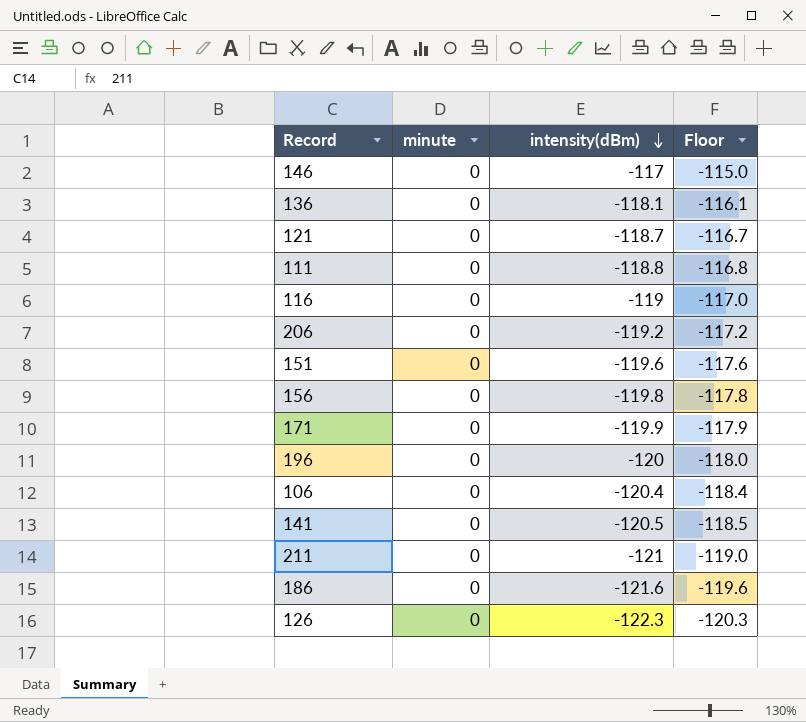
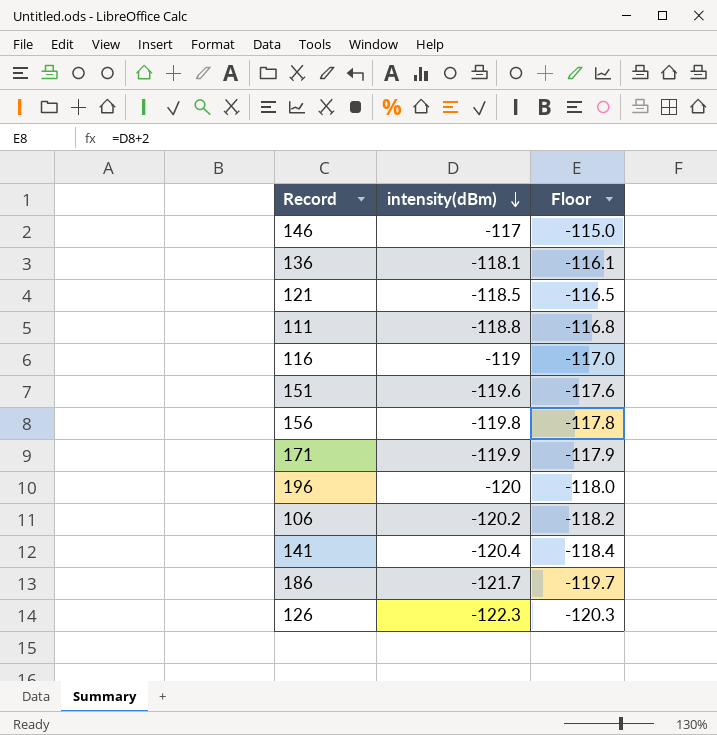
column minute | position: 2 -> none
row 206: 0 | -119.2 | -117.2 -> none
row 211: 0 | -121 | -119.0 -> none
121 | intensity(dBm): -118.7 -> -118.5
121 | Floor: -116.7 -> -116.5
106 | intensity(dBm): -120.4 -> -120.2
106 | Floor: -118.4 -> -118.2
141 | intensity(dBm): -120.5 -> -120.4
141 | Floor: -118.5 -> -118.4
186 | intensity(dBm): -121.6 -> -121.7
186 | Floor: -119.6 -> -119.7

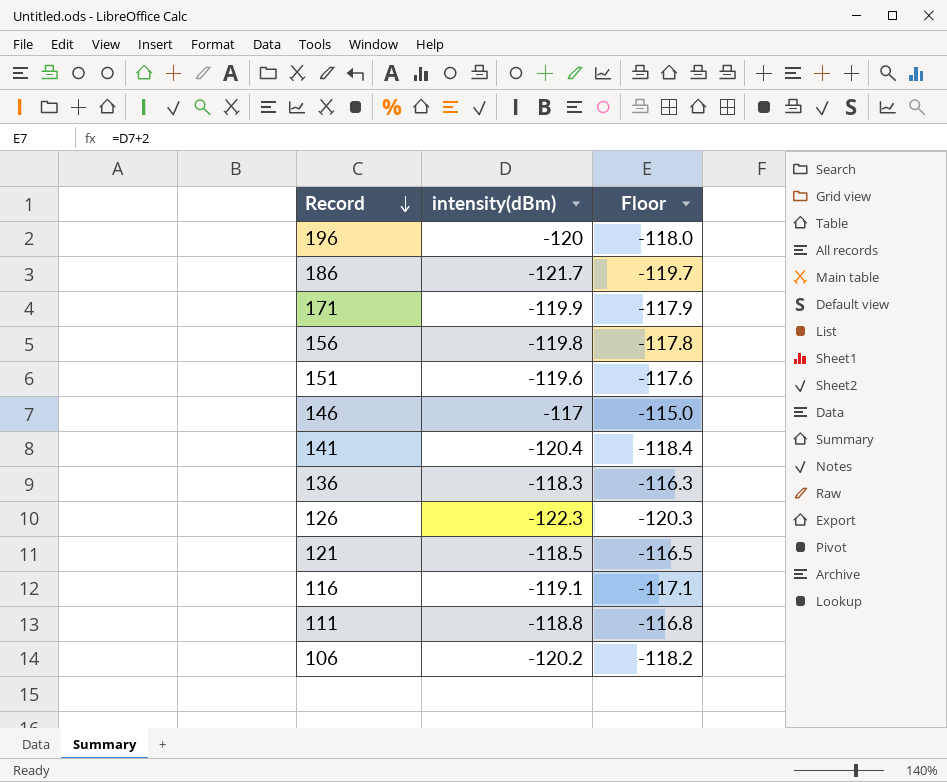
row order: intensity(dBm) descending -> Record descending
136 | intensity(dBm): -118.1 -> -118.3
136 | Floor: -116.1 -> -116.3
116 | intensity(dBm): -119 -> -119.1
116 | Floor: -117.0 -> -117.1

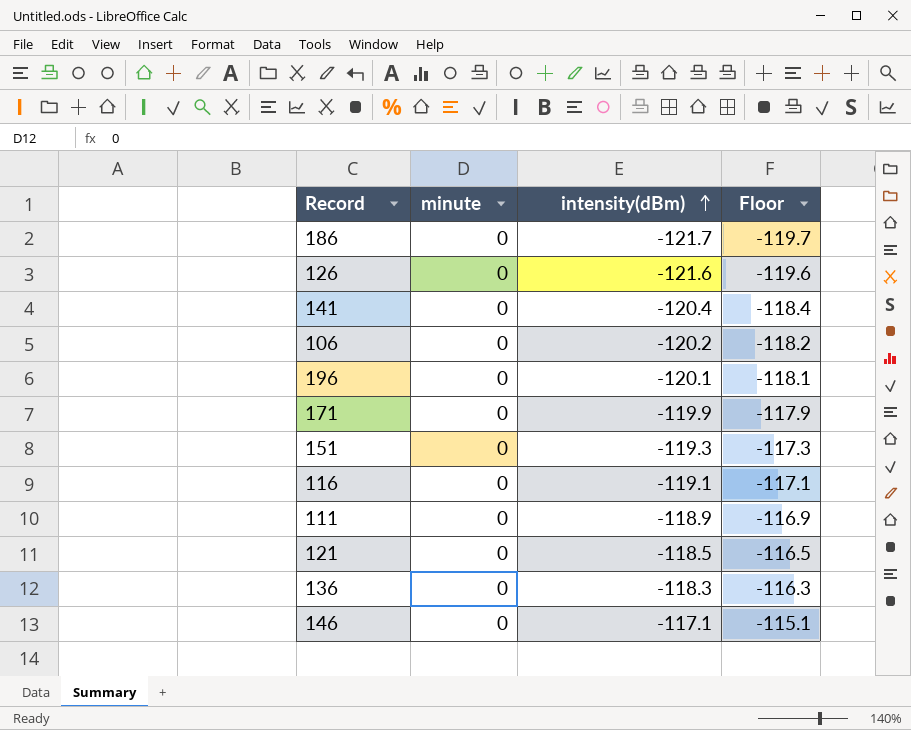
row order: Record descending -> intensity(dBm) ascending
column minute | position: none -> 2
row 156: -119.8 | -117.8 -> none
126 | intensity(dBm): -122.3 -> -121.6
126 | Floor: -120.3 -> -119.6
196 | intensity(dBm): -120 -> -120.1
196 | Floor: -118.0 -> -118.1
151 | intensity(dBm): -119.6 -> -119.3
151 | Floor: -117.6 -> -117.3
111 | intensity(dBm): -118.8 -> -118.9
111 | Floor: -116.8 -> -116.9
146 | intensity(dBm): -117 -> -117.1
146 | Floor: -115.0 -> -115.1

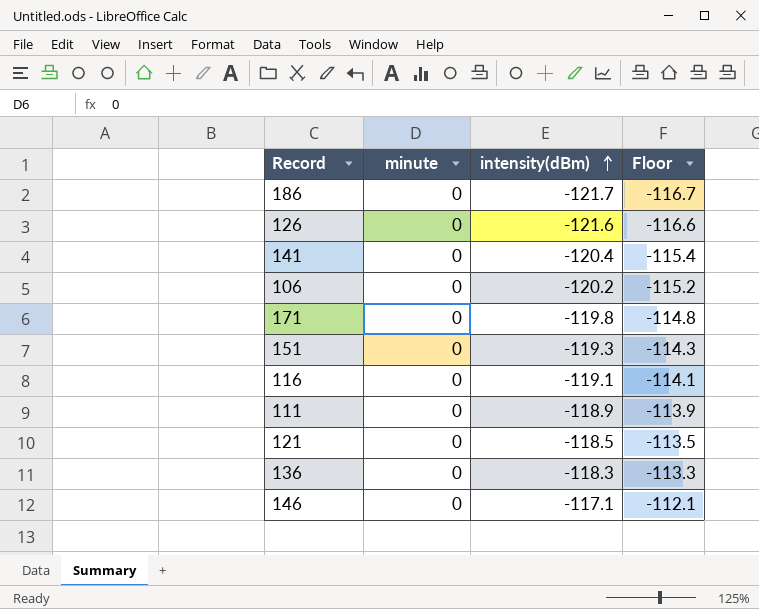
column Floor | formula: [intensity(dBm)] + 2 -> [intensity(dBm)] + 5
row 196: 0 | -120.1 | -118.1 -> none
171 | intensity(dBm): -119.9 -> -119.8

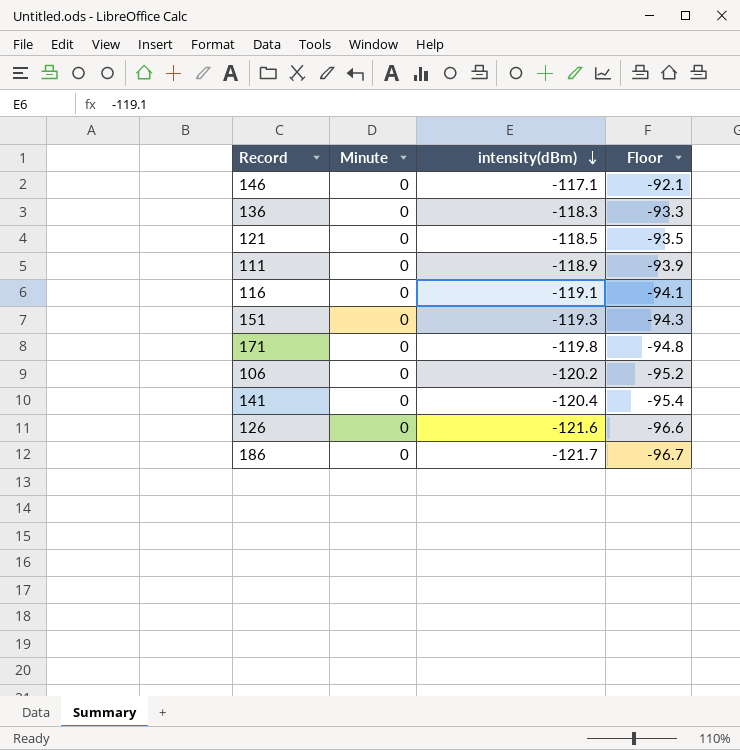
row order: intensity(dBm) ascending -> intensity(dBm) descending
column name: minute -> Minute
column Floor | formula: [intensity(dBm)] + 5 -> [intensity(dBm)] + 25

